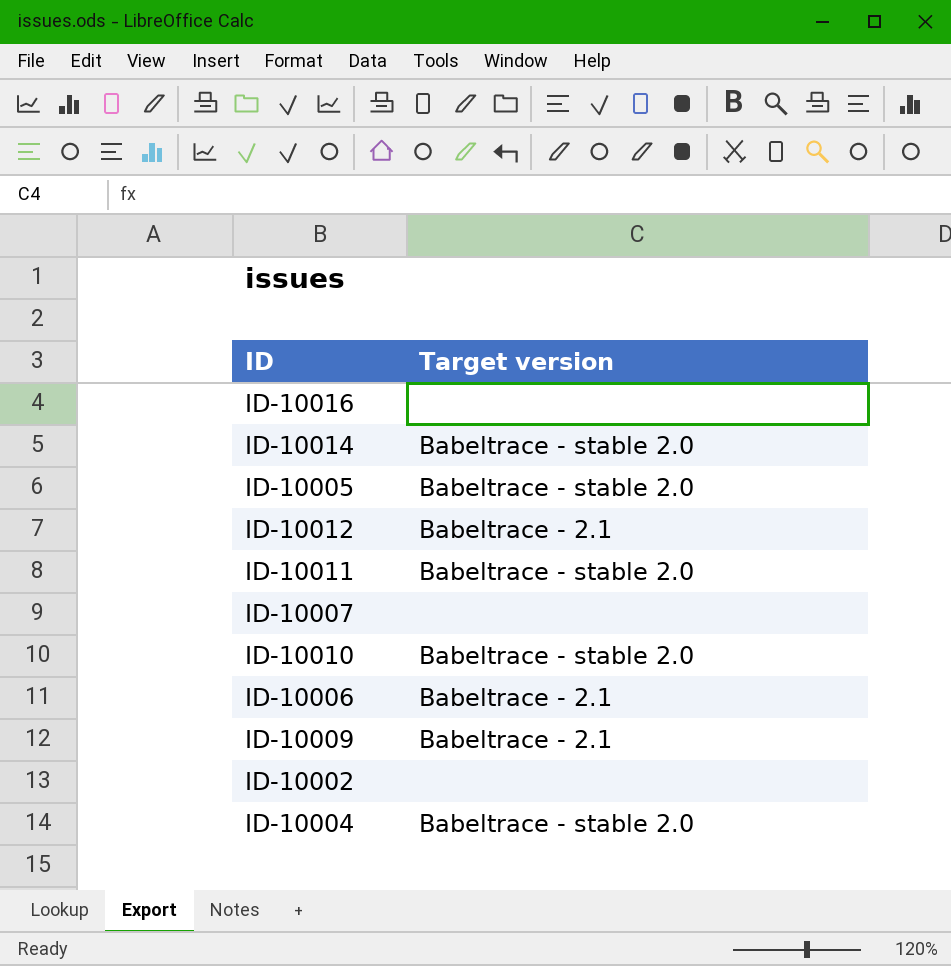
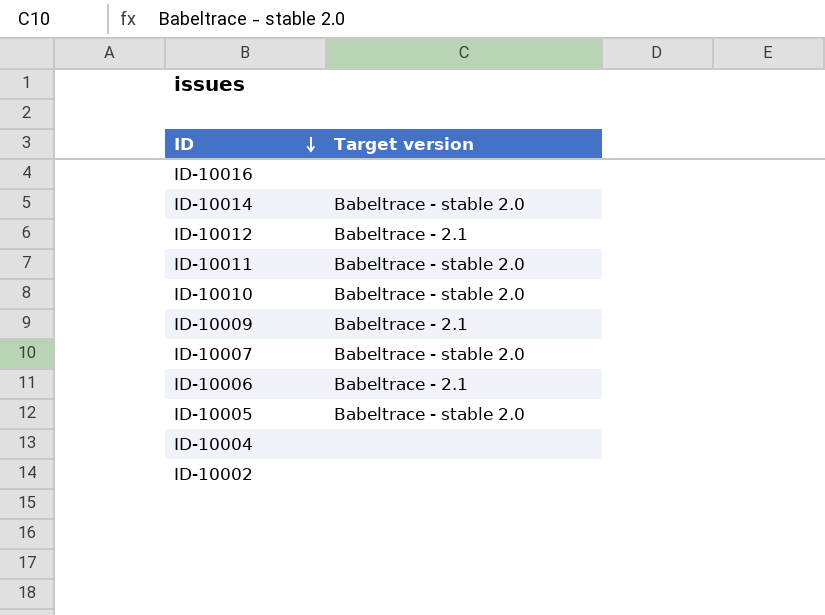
row order: none -> ID descending
ID-10007 | Target version: none -> Babeltrace - stable 2.0
ID-10004 | Target version: Babeltrace - stable 2.0 -> none

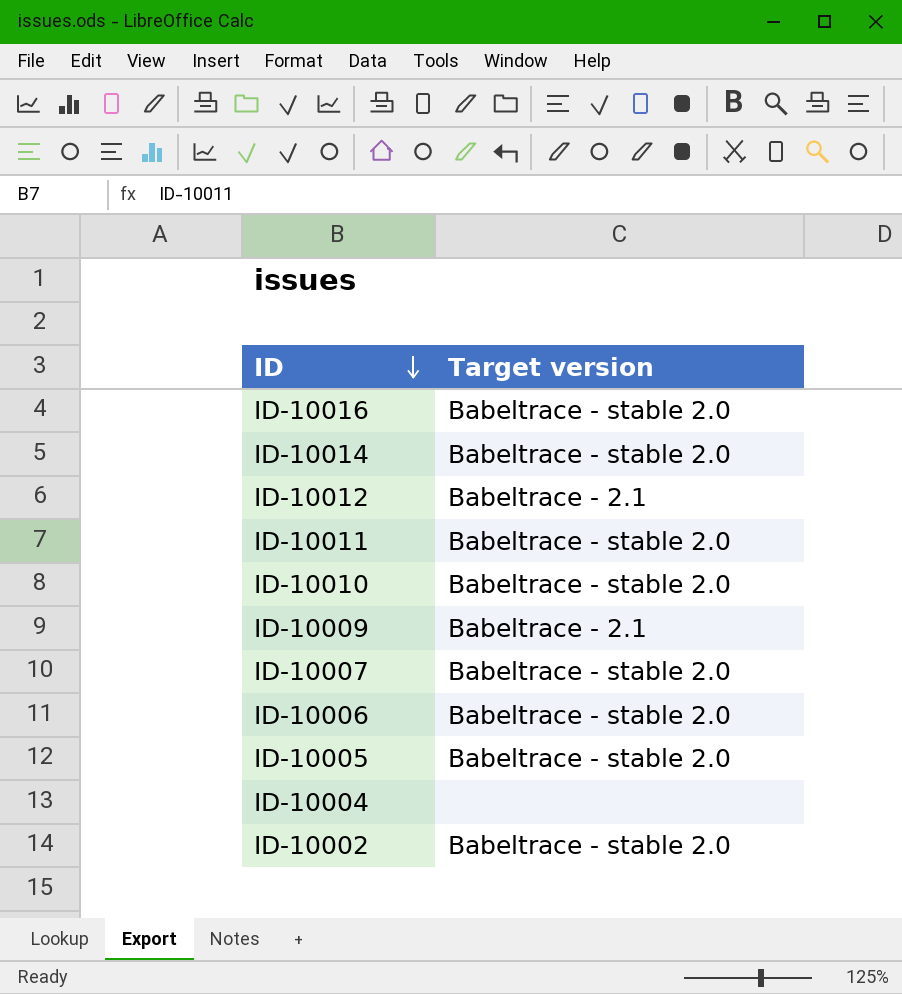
ID-10016 | Target version: none -> Babeltrace - stable 2.0
ID-10006 | Target version: Babeltrace - 2.1 -> Babeltrace - stable 2.0
ID-10002 | Target version: none -> Babeltrace - stable 2.0

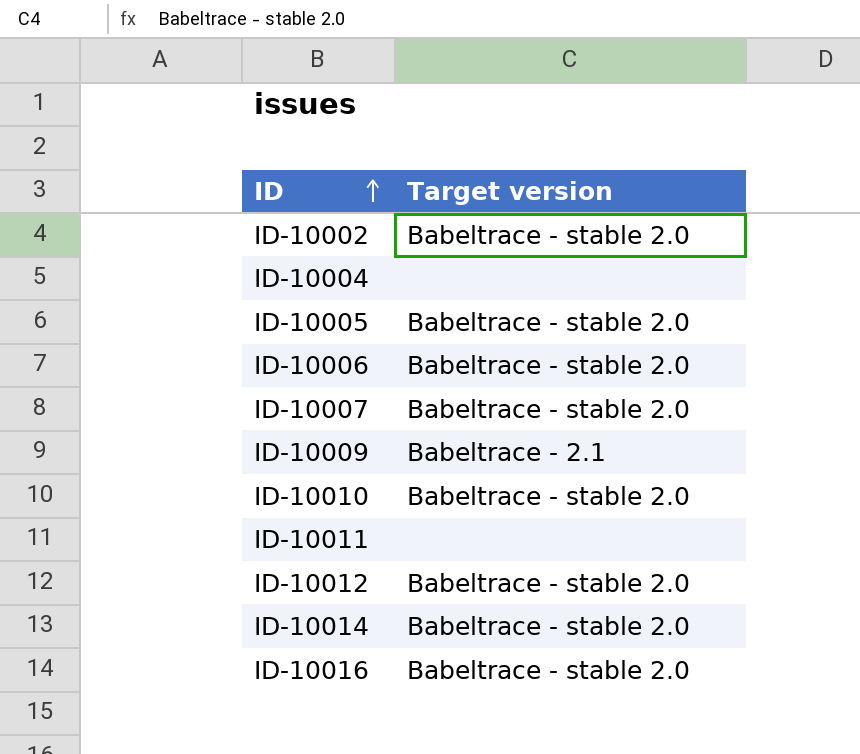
row order: ID descending -> ID ascending
ID-10011 | Target version: Babeltrace - stable 2.0 -> none
ID-10012 | Target version: Babeltrace - 2.1 -> Babeltrace - stable 2.0

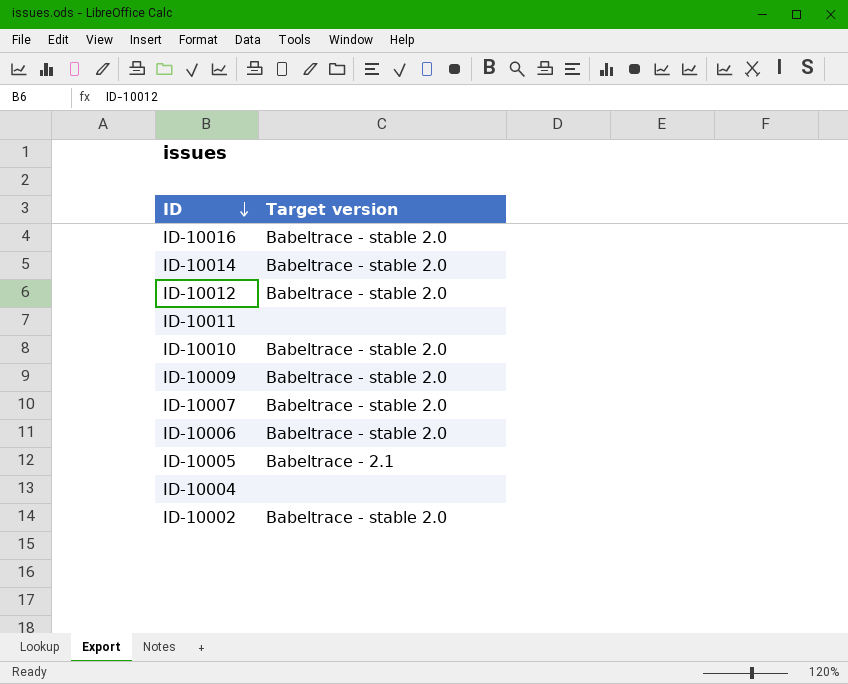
row order: ID ascending -> ID descending
ID-10009 | Target version: Babeltrace - 2.1 -> Babeltrace - stable 2.0
ID-10005 | Target version: Babeltrace - stable 2.0 -> Babeltrace - 2.1

